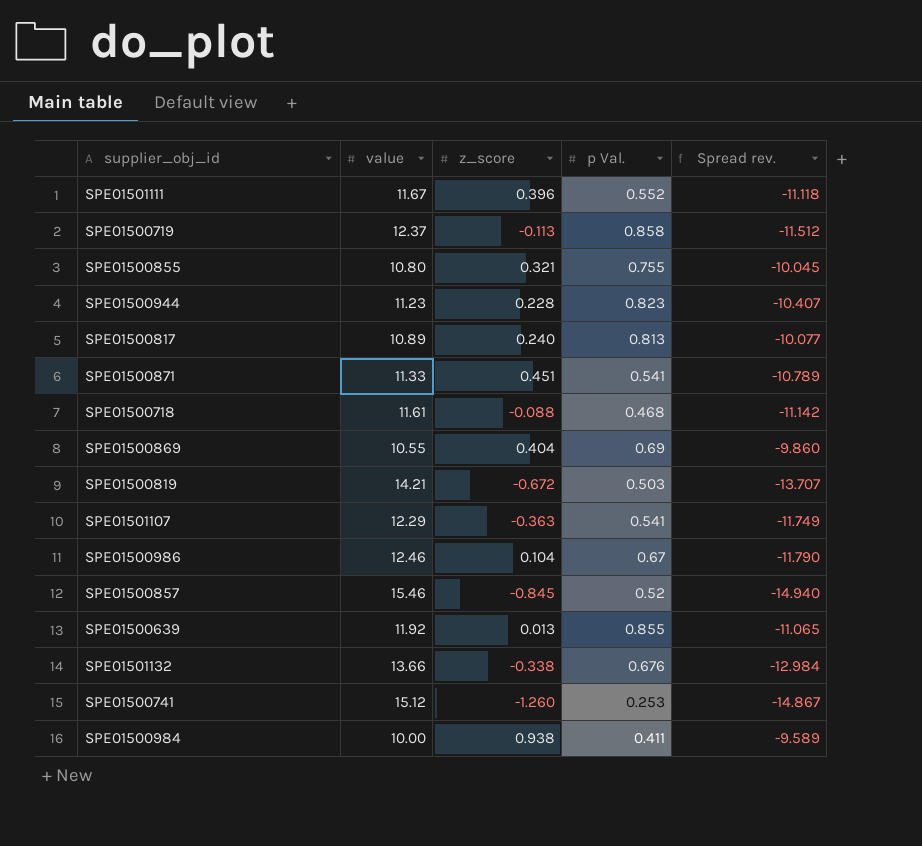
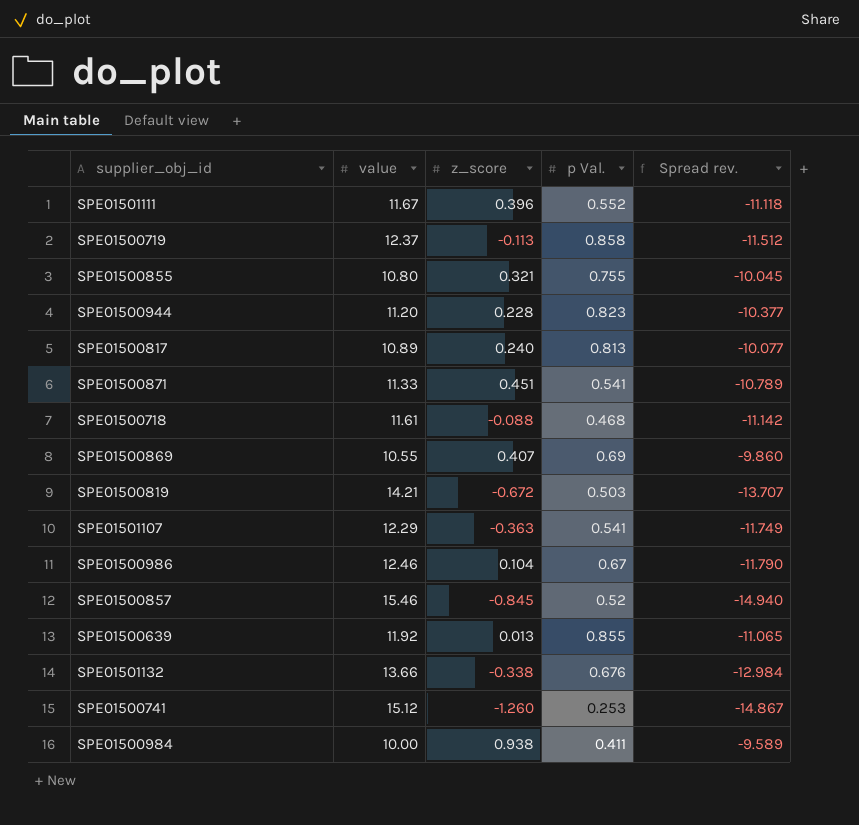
SPE01500944 | value: 11.23 -> 11.20
SPE01500944 | Spread rev.: -10.407 -> -10.377
SPE01500869 | z_score: 0.404 -> 0.407

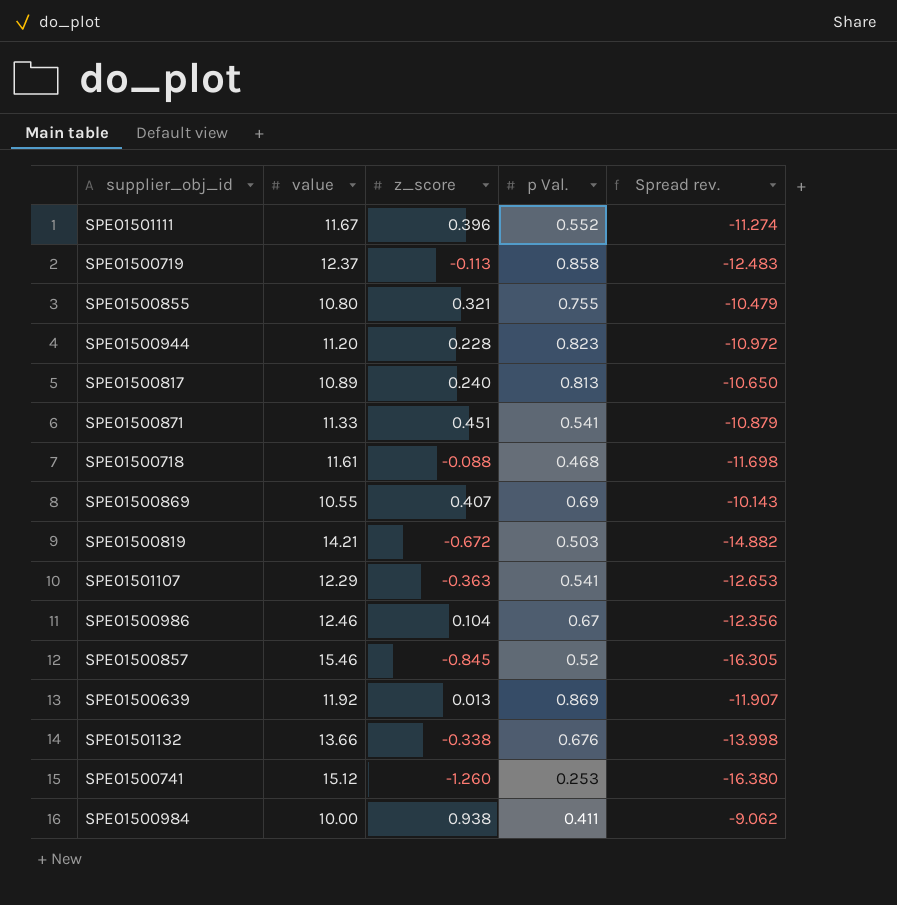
column Spread rev. | formula: [p Val.] - [value] -> [z_score] - [value]
SPE01500639 | p Val.: 0.855 -> 0.869

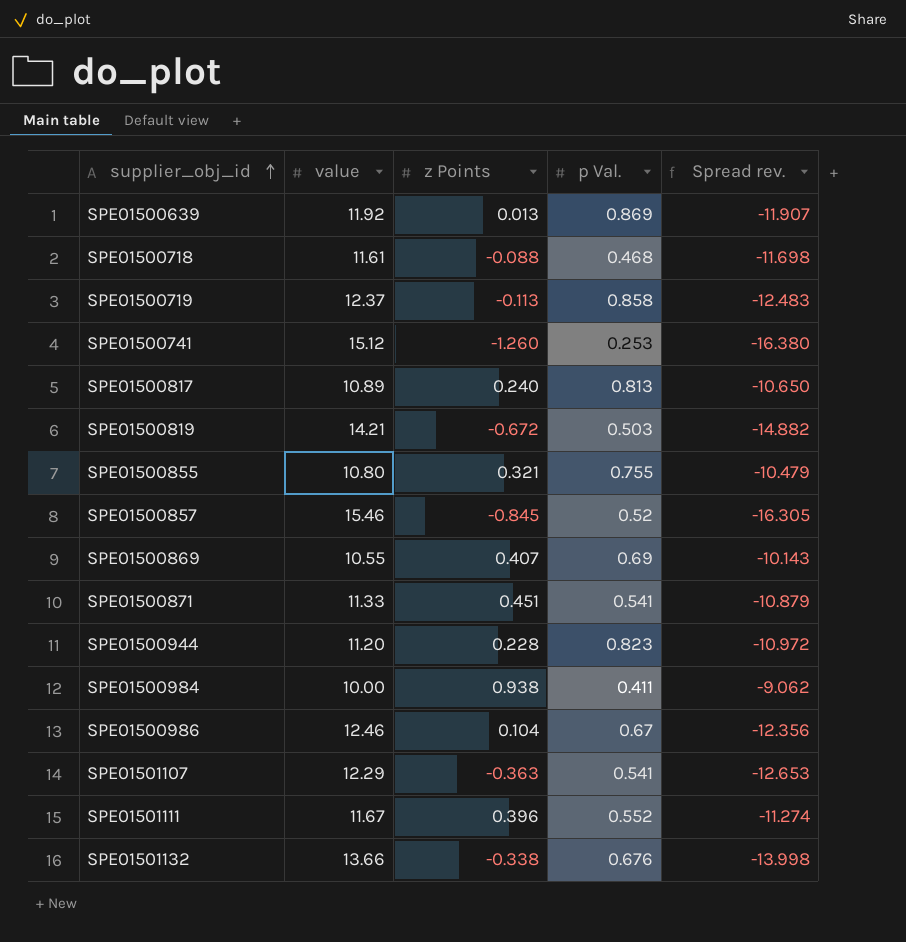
row order: none -> supplier_obj_id ascending
column name: z_score -> z Points

